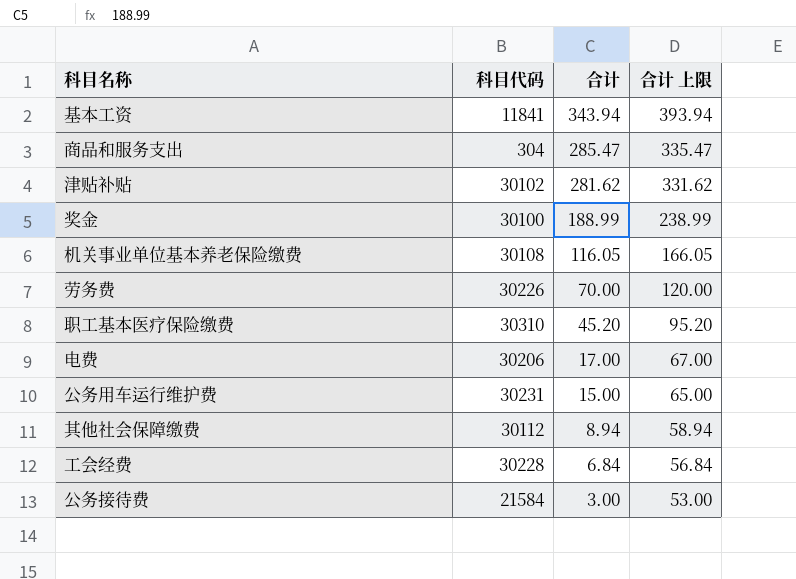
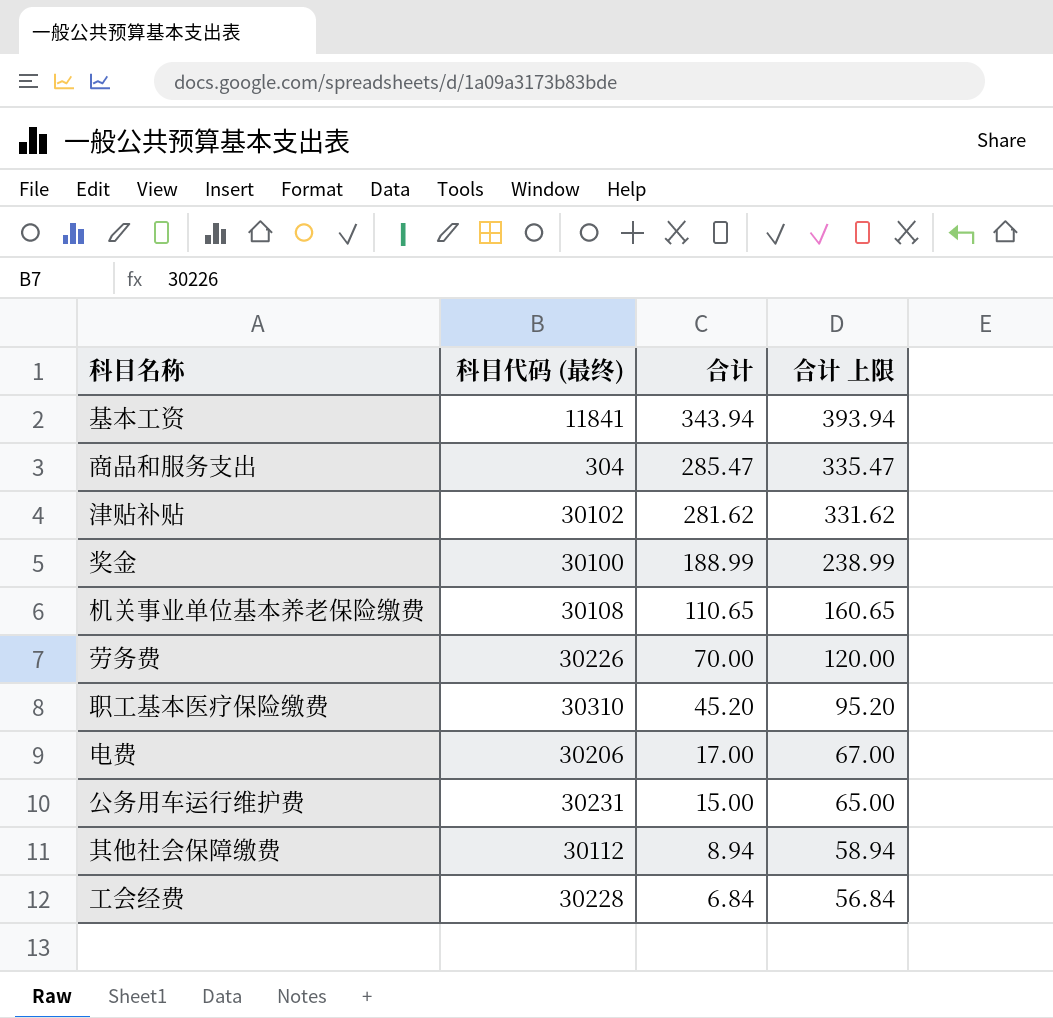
column name: 科目代码 -> 科目代码 (最终)
row 公务接待费: 21584 | 3.00 | 53.00 -> none
机关事业单位基本养老保险缴费 | 合计: 116.05 -> 110.65
机关事业单位基本养老保险缴费 | 合计 上限: 166.05 -> 160.65

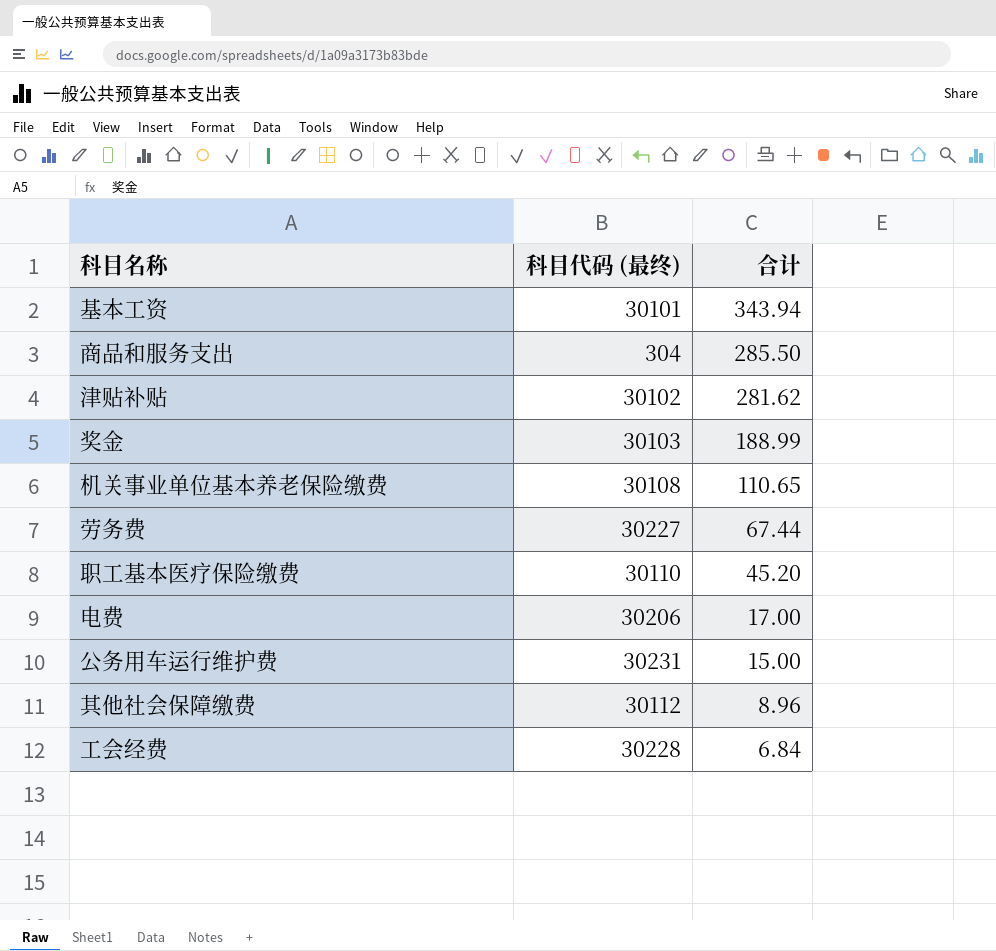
column 合计 上限 | formula: [合计] + 50 -> none
基本工资 | 科目代码 (最终): 11841 -> 30101
商品和服务支出 | 合计: 285.47 -> 285.50
奖金 | 科目代码 (最终): 30100 -> 30103
劳务费 | 科目代码 (最终): 30226 -> 30227
劳务费 | 合计: 70.00 -> 67.44
职工基本医疗保险缴费 | 科目代码 (最终): 30310 -> 30110
其他社会保障缴费 | 合计: 8.94 -> 8.96

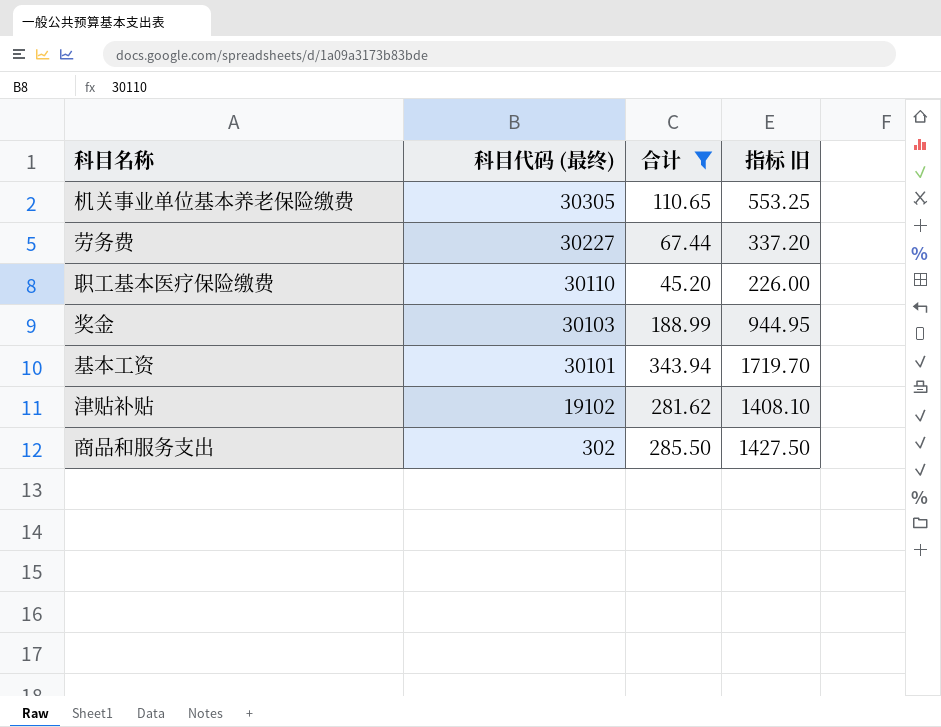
filter: none -> 合计 >= 45.20
row order: 合计 descending -> 科目代码 (最终) descending
column 指标 旧 | formula: none -> [合计] * 5
机关事业单位基本养老保险缴费 | 科目代码 (最终): 30108 -> 30305
津贴补贴 | 科目代码 (最终): 30102 -> 19102
商品和服务支出 | 科目代码 (最终): 304 -> 302

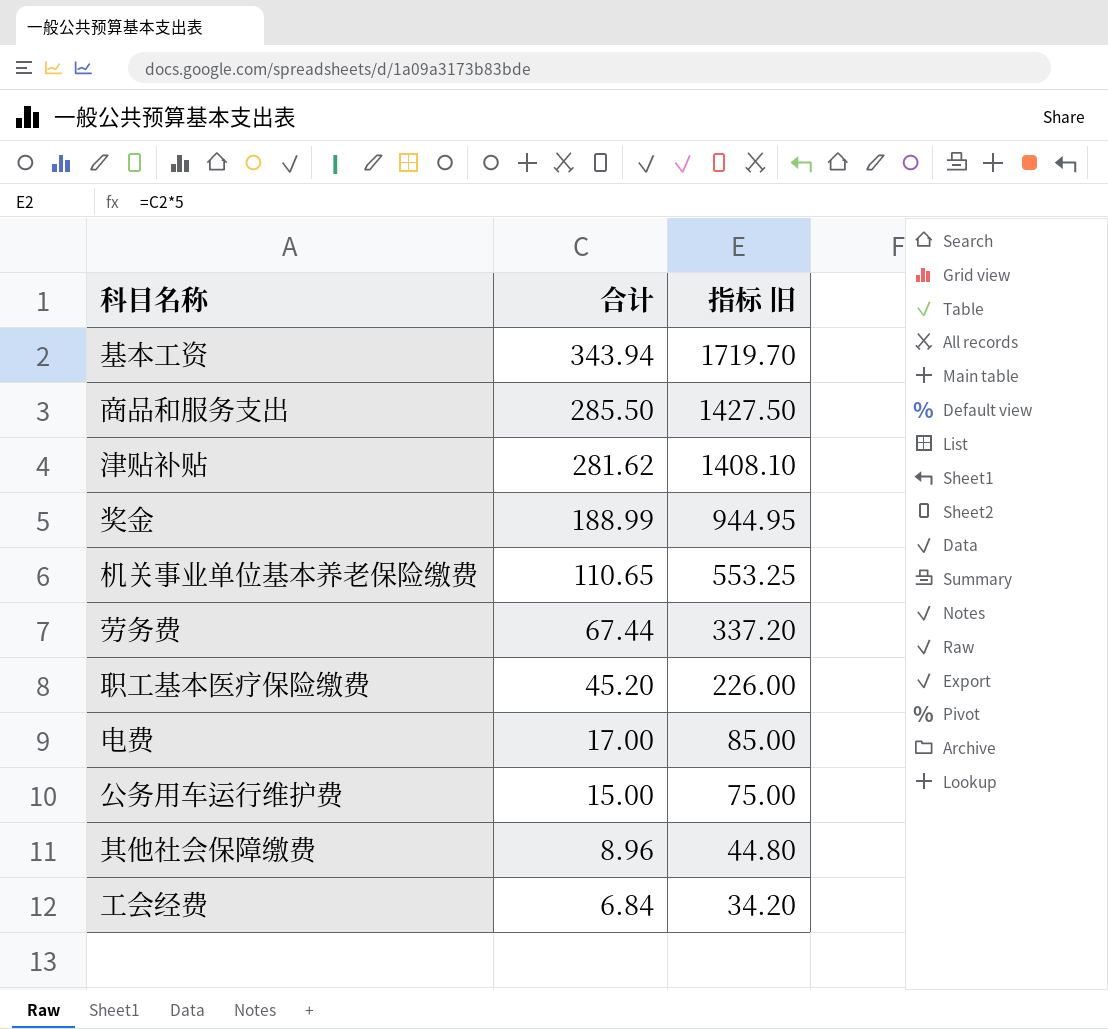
filter: 合计 >= 45.20 -> none
row order: 科目代码 (最终) descending -> 合计 descending
column 科目代码 (最终) | position: 2 -> none

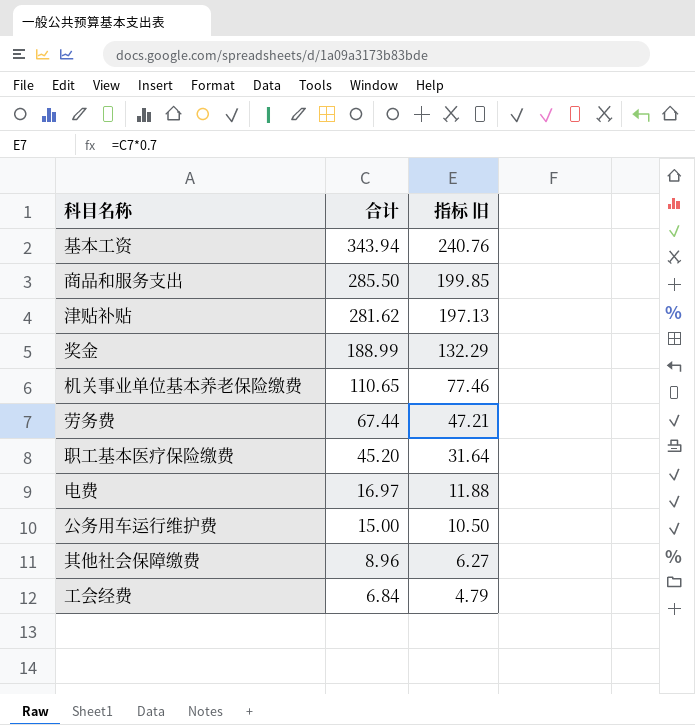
column 指标 旧 | formula: [合计] * 5 -> [合计] * 0.7
电费 | 合计: 17.00 -> 16.97

